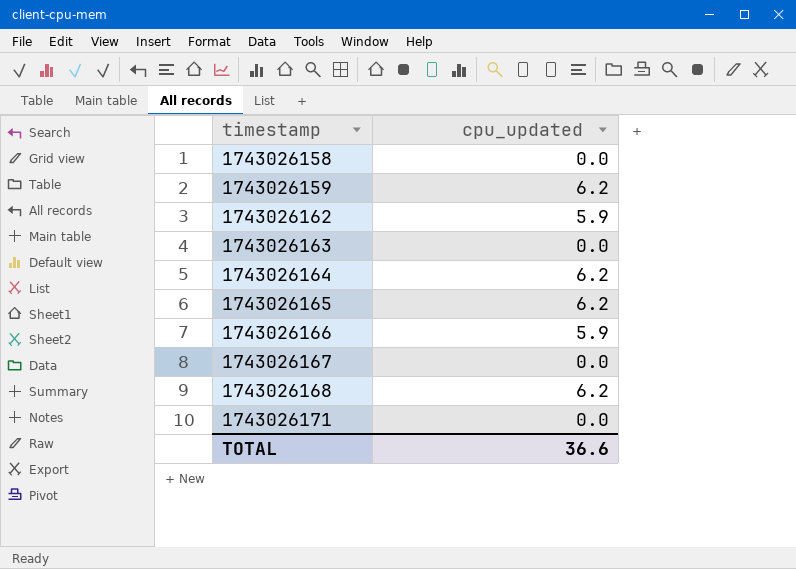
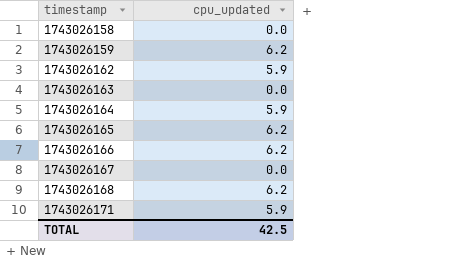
1743026164 | cpu_updated: 6.2 -> 5.9
1743026166 | cpu_updated: 5.9 -> 6.2
1743026171 | cpu_updated: 0.0 -> 5.9
TOTAL | cpu_updated: 36.6 -> 42.5

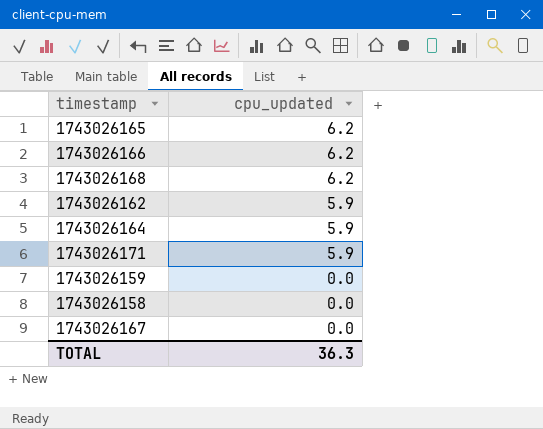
row order: timestamp ascending -> cpu_updated descending
row 1743026163: 0.0 -> none
1743026159 | cpu_updated: 6.2 -> 0.0
TOTAL | cpu_updated: 42.5 -> 36.3

